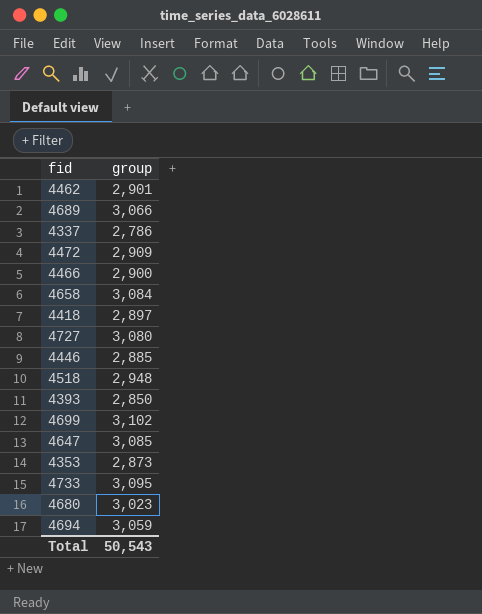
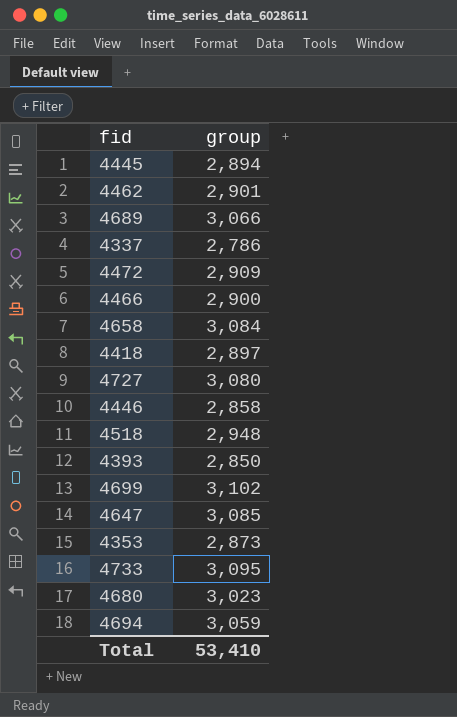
row 4445: none -> 2,894
4446 | group: 2,885 -> 2,858
Total | group: 50,543 -> 53,410

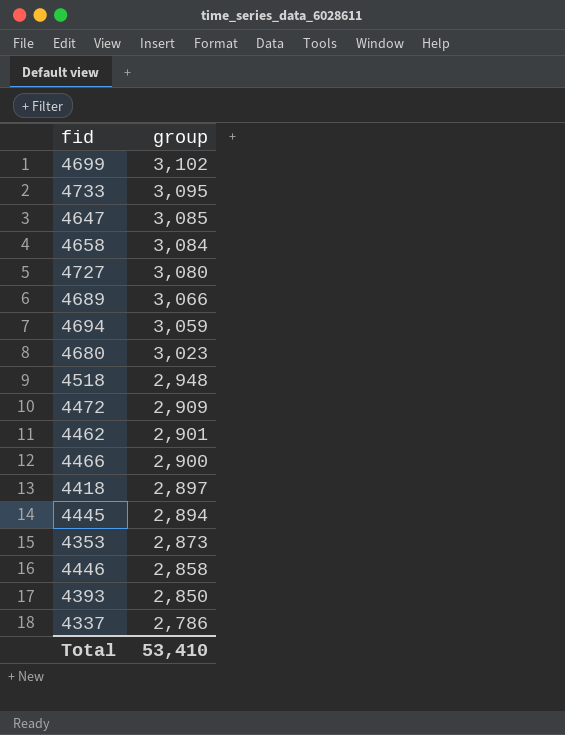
row order: none -> group descending

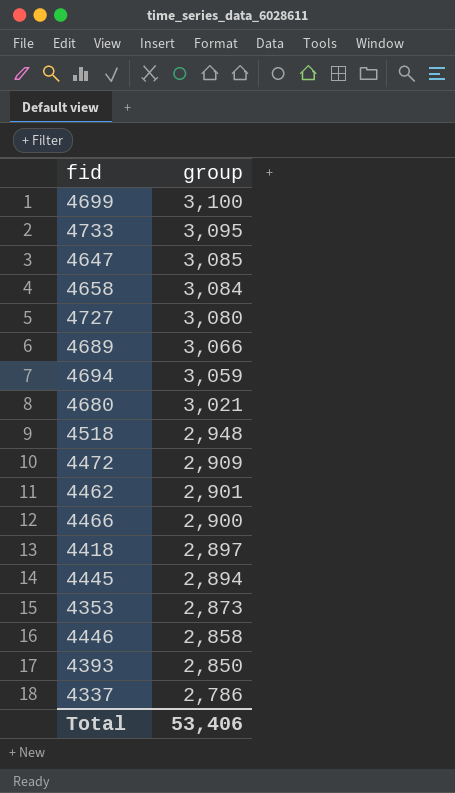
4699 | group: 3,102 -> 3,100
4680 | group: 3,023 -> 3,021
Total | group: 53,410 -> 53,406

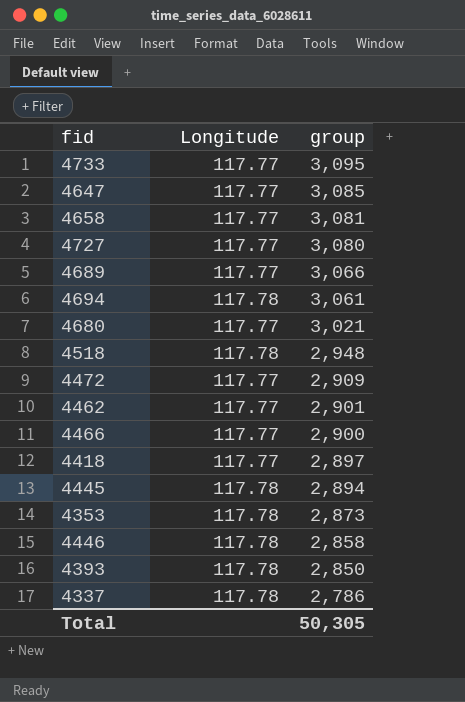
column Longitude | position: none -> 2
row 4699: 3,100 -> none
4658 | group: 3,084 -> 3,081
4694 | group: 3,059 -> 3,061
Total | group: 53,406 -> 50,305

